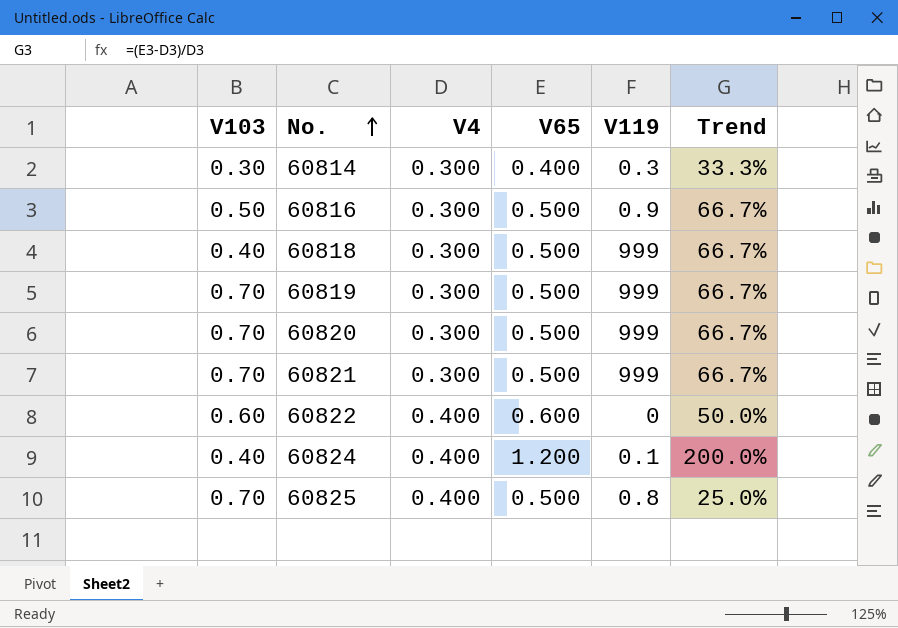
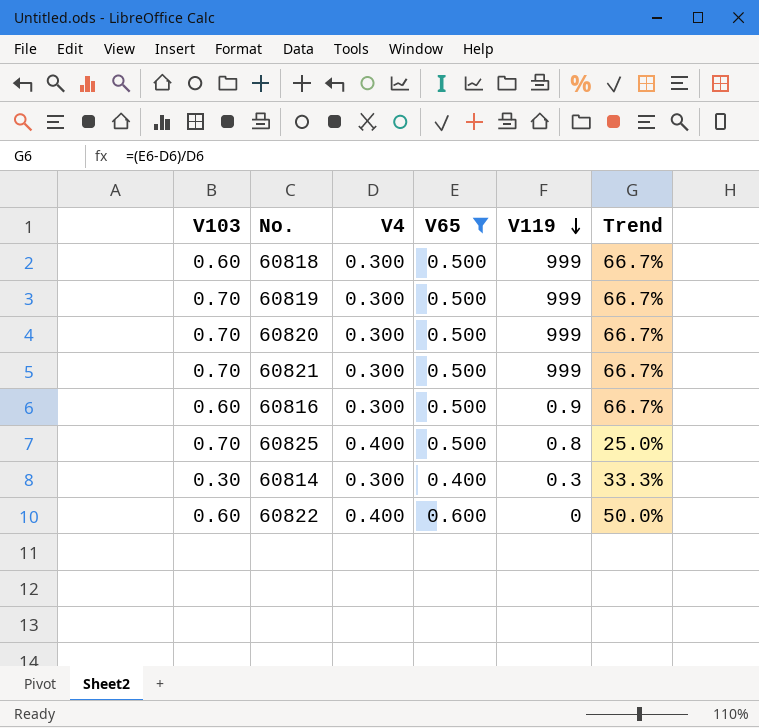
filter: none -> V65 != 1.200
row order: No. ascending -> V119 descending
60818 | V103: 0.40 -> 0.60
60816 | V103: 0.50 -> 0.60

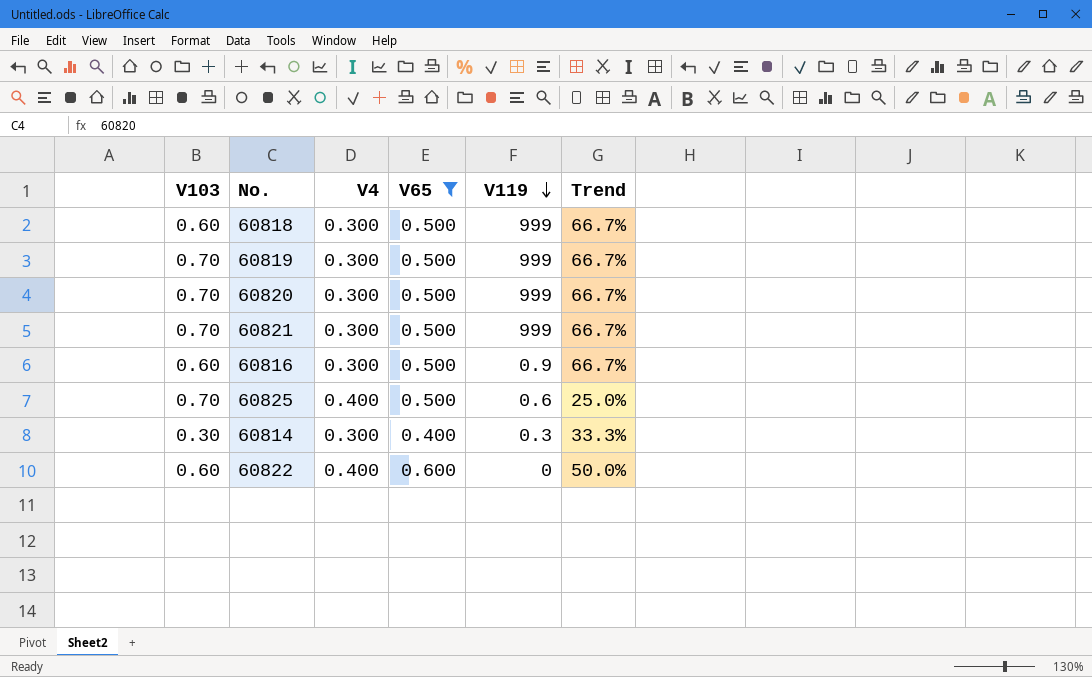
60825 | V119: 0.8 -> 0.6

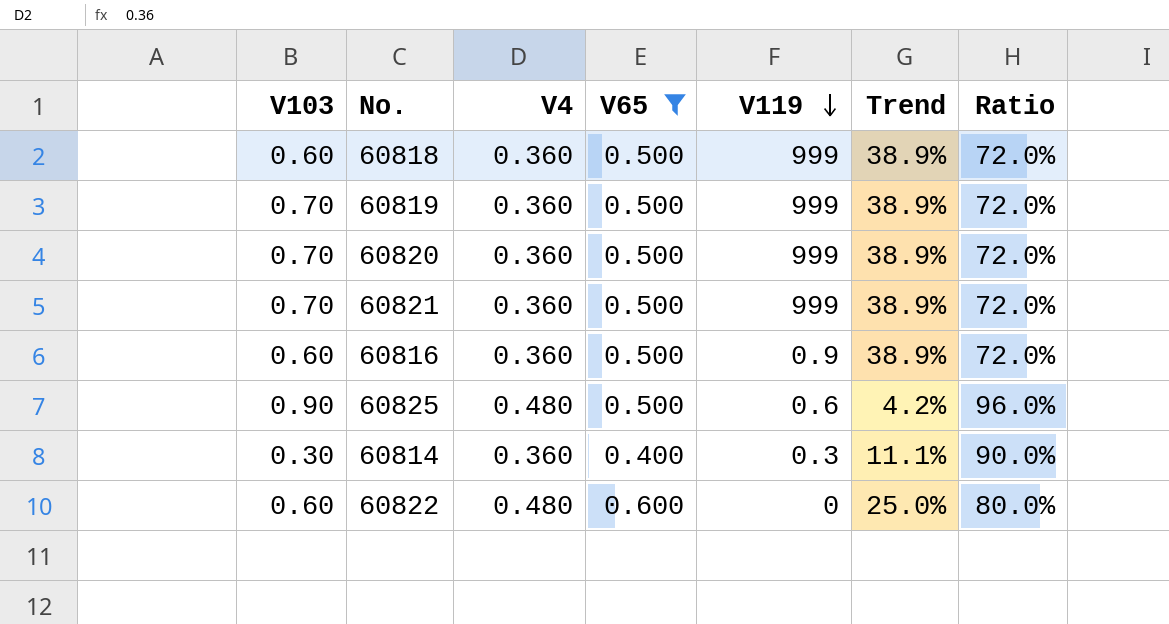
column Ratio | formula: none -> [V4] / [V65]
60818 | V4: 0.300 -> 0.360
60818 | Trend: 66.7% -> 38.9%
60819 | V4: 0.300 -> 0.360
60819 | Trend: 66.7% -> 38.9%
60820 | V4: 0.300 -> 0.360
60820 | Trend: 66.7% -> 38.9%
60821 | V4: 0.300 -> 0.360
60821 | Trend: 66.7% -> 38.9%
60816 | V4: 0.300 -> 0.360
60816 | Trend: 66.7% -> 38.9%
60825 | V103: 0.70 -> 0.90
60825 | V4: 0.400 -> 0.480
60825 | Trend: 25.0% -> 4.2%
60814 | V4: 0.300 -> 0.360
60814 | Trend: 33.3% -> 11.1%
60822 | V4: 0.400 -> 0.480
60822 | Trend: 50.0% -> 25.0%

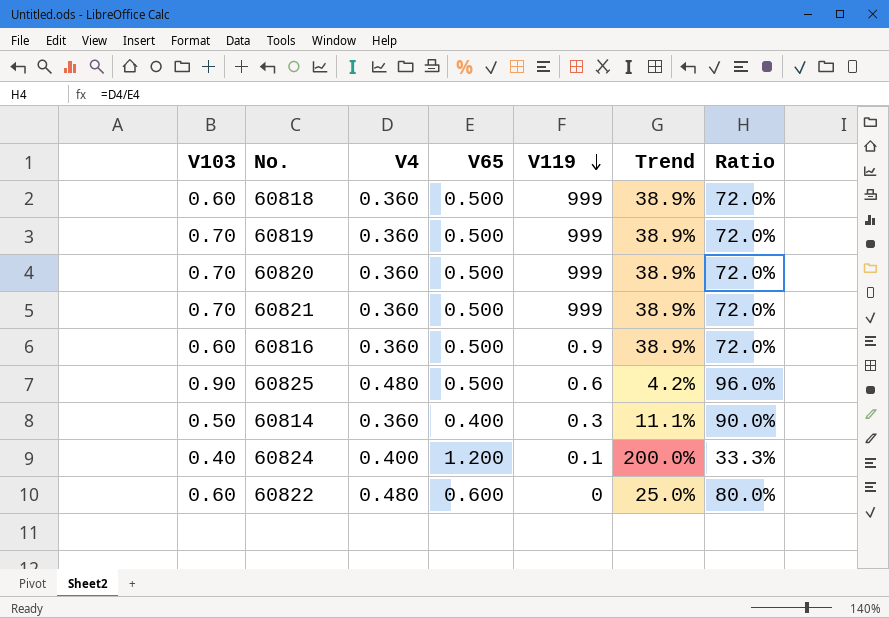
filter: V65 != 1.200 -> none
60814 | V103: 0.30 -> 0.50

